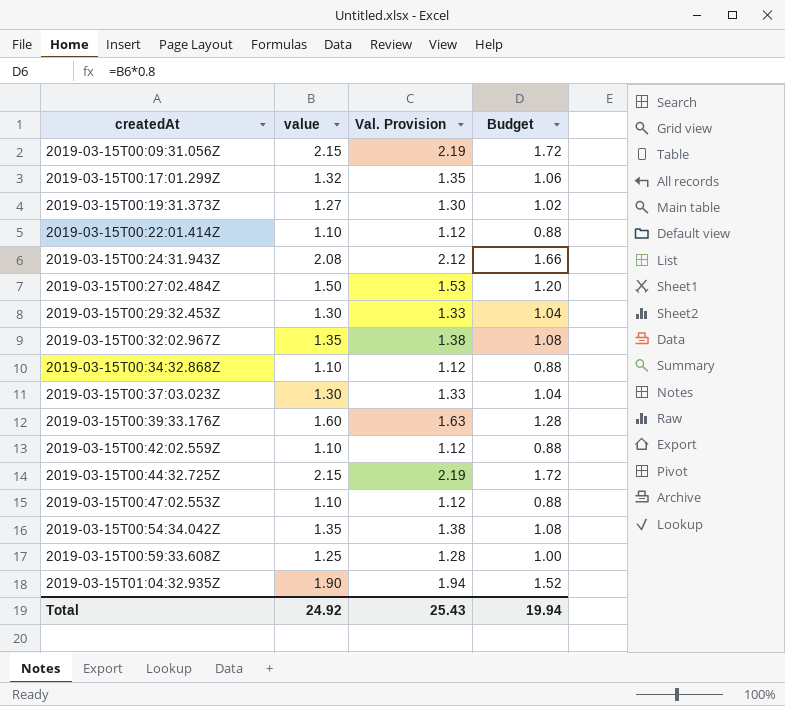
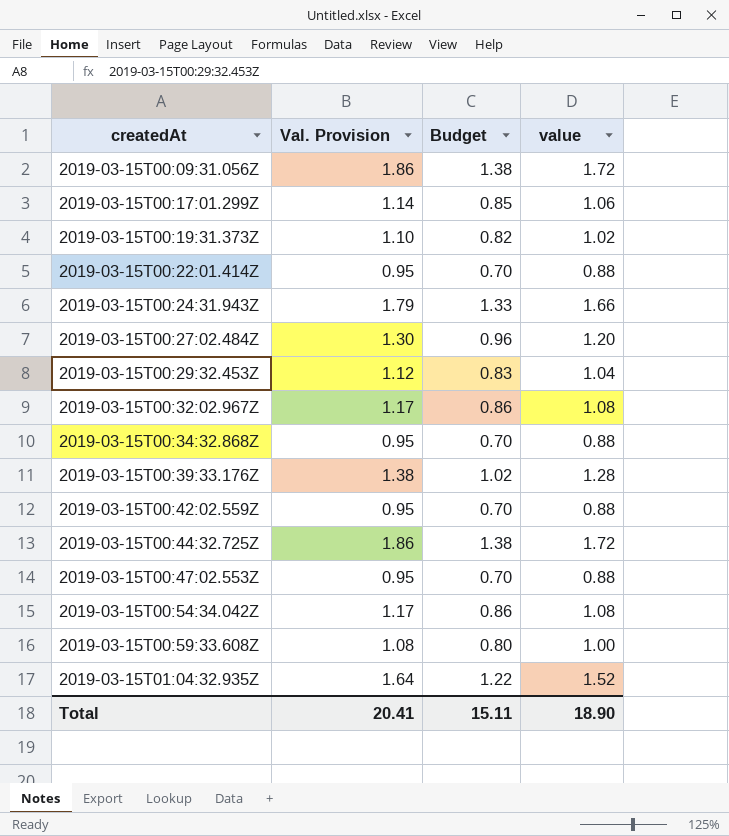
column Val. Provision | formula: [value] * 1.02 -> [value] * 1.08
column value | position: 2 -> 4
row 2019-03-15T00:37:03.023Z: 1.30 | 1.33 | 1.04 -> none
2019-03-15T00:09:31.056Z | Budget: 1.72 -> 1.38
2019-03-15T00:09:31.056Z | value: 2.15 -> 1.72
2019-03-15T00:17:01.299Z | Budget: 1.06 -> 0.85
2019-03-15T00:17:01.299Z | value: 1.32 -> 1.06
2019-03-15T00:19:31.373Z | Budget: 1.02 -> 0.82
2019-03-15T00:19:31.373Z | value: 1.27 -> 1.02
2019-03-15T00:22:01.414Z | Budget: 0.88 -> 0.70
2019-03-15T00:22:01.414Z | value: 1.10 -> 0.88
2019-03-15T00:24:31.943Z | Budget: 1.66 -> 1.33
2019-03-15T00:24:31.943Z | value: 2.08 -> 1.66
2019-03-15T00:27:02.484Z | Budget: 1.20 -> 0.96
2019-03-15T00:27:02.484Z | value: 1.50 -> 1.20
2019-03-15T00:29:32.453Z | Budget: 1.04 -> 0.83
2019-03-15T00:29:32.453Z | value: 1.30 -> 1.04
2019-03-15T00:32:02.967Z | Budget: 1.08 -> 0.86
2019-03-15T00:32:02.967Z | value: 1.35 -> 1.08
2019-03-15T00:34:32.868Z | Budget: 0.88 -> 0.70
2019-03-15T00:34:32.868Z | value: 1.10 -> 0.88
2019-03-15T00:39:33.176Z | Budget: 1.28 -> 1.02
2019-03-15T00:39:33.176Z | value: 1.60 -> 1.28
2019-03-15T00:42:02.559Z | Budget: 0.88 -> 0.70
2019-03-15T00:42:02.559Z | value: 1.10 -> 0.88
2019-03-15T00:44:32.725Z | Budget: 1.72 -> 1.38
2019-03-15T00:44:32.725Z | value: 2.15 -> 1.72
2019-03-15T00:47:02.553Z | Budget: 0.88 -> 0.70
2019-03-15T00:47:02.553Z | value: 1.10 -> 0.88
2019-03-15T00:54:34.042Z | Budget: 1.08 -> 0.86
2019-03-15T00:54:34.042Z | value: 1.35 -> 1.08
2019-03-15T00:59:33.608Z | Budget: 1.00 -> 0.80
2019-03-15T00:59:33.608Z | value: 1.25 -> 1.00
2019-03-15T01:04:32.935Z | Budget: 1.52 -> 1.22
2019-03-15T01:04:32.935Z | value: 1.90 -> 1.52
Total | Val. Provision: 25.43 -> 20.41
Total | Budget: 19.94 -> 15.11
Total | value: 24.92 -> 18.90

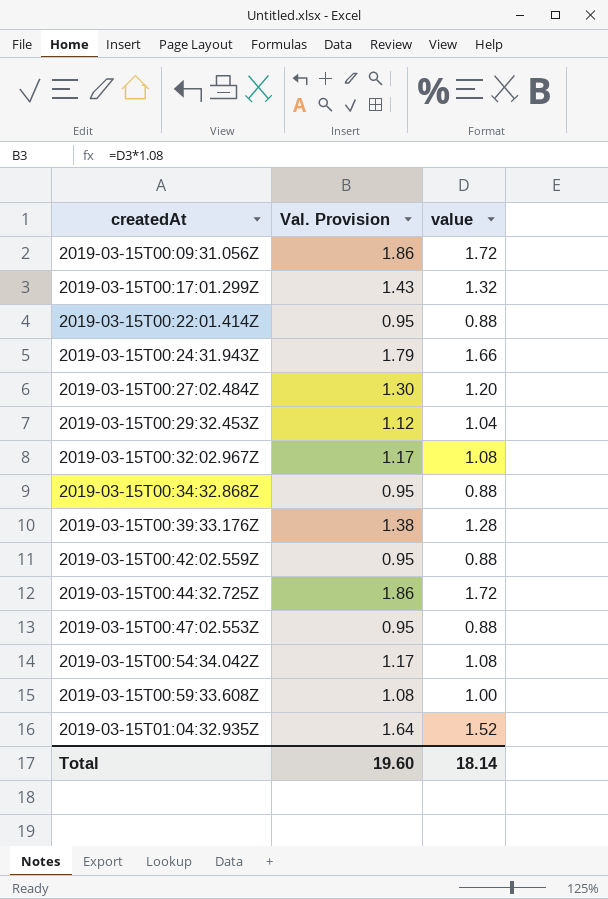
column Budget | formula: [value] * 0.8 -> none
row 2019-03-15T00:19:31.373Z: 1.10 | 0.82 | 1.02 -> none
2019-03-15T00:17:01.299Z | Val. Provision: 1.14 -> 1.43
2019-03-15T00:17:01.299Z | value: 1.06 -> 1.32
Total | Val. Provision: 20.41 -> 19.60
Total | value: 18.90 -> 18.14

